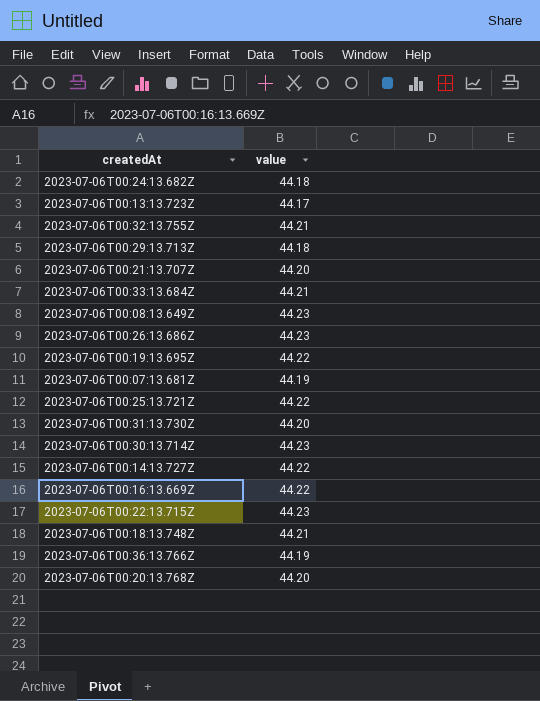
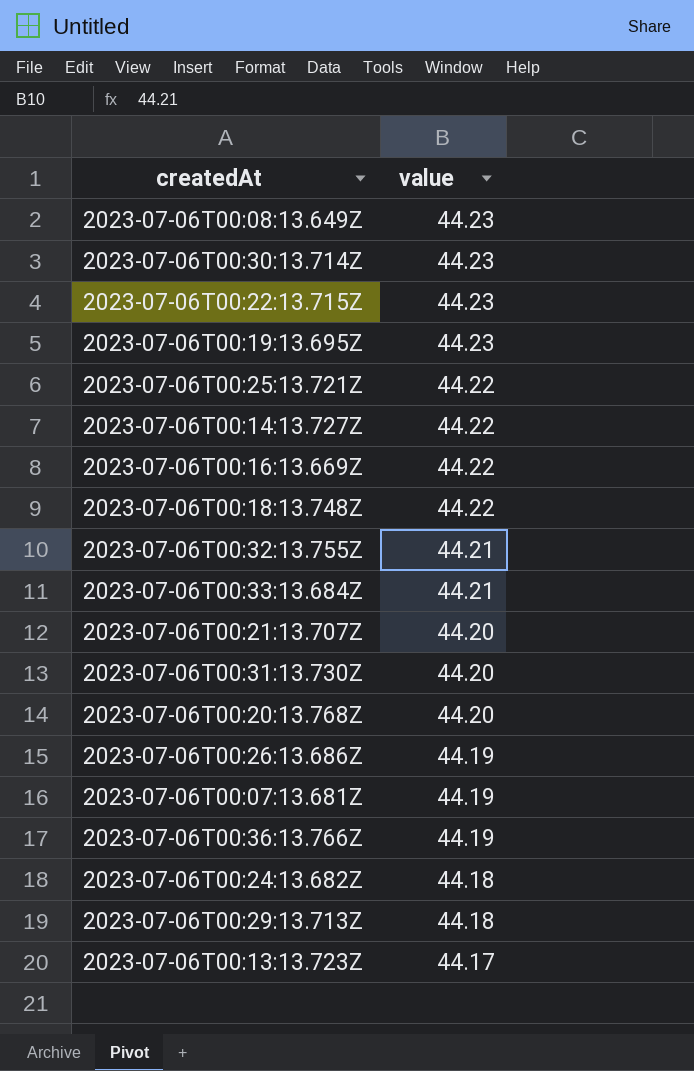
row order: none -> value descending
2023-07-06T00:19:13.695Z | value: 44.22 -> 44.23
2023-07-06T00:18:13.748Z | value: 44.21 -> 44.22
2023-07-06T00:26:13.686Z | value: 44.23 -> 44.19

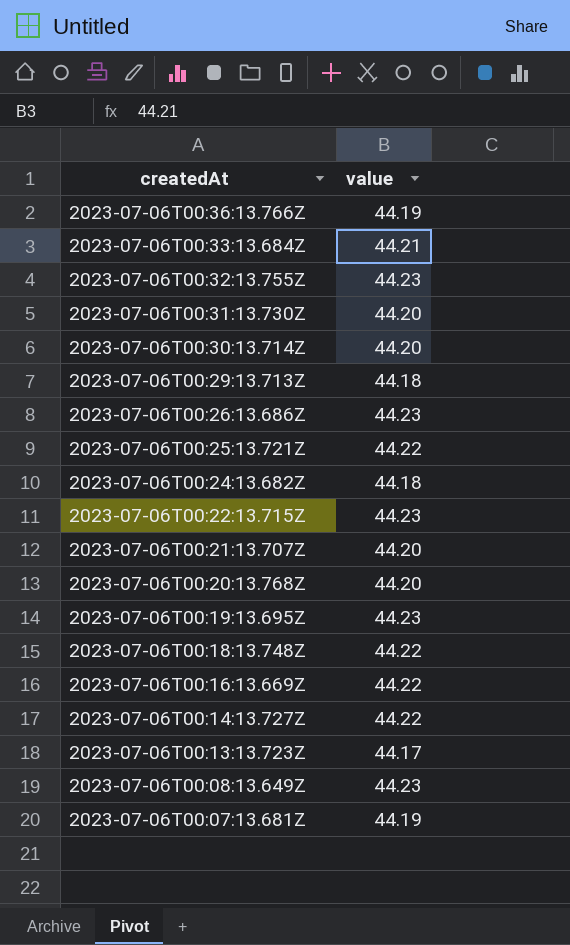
row order: value descending -> createdAt descending
2023-07-06T00:32:13.755Z | value: 44.21 -> 44.23
2023-07-06T00:30:13.714Z | value: 44.23 -> 44.20
2023-07-06T00:26:13.686Z | value: 44.19 -> 44.23

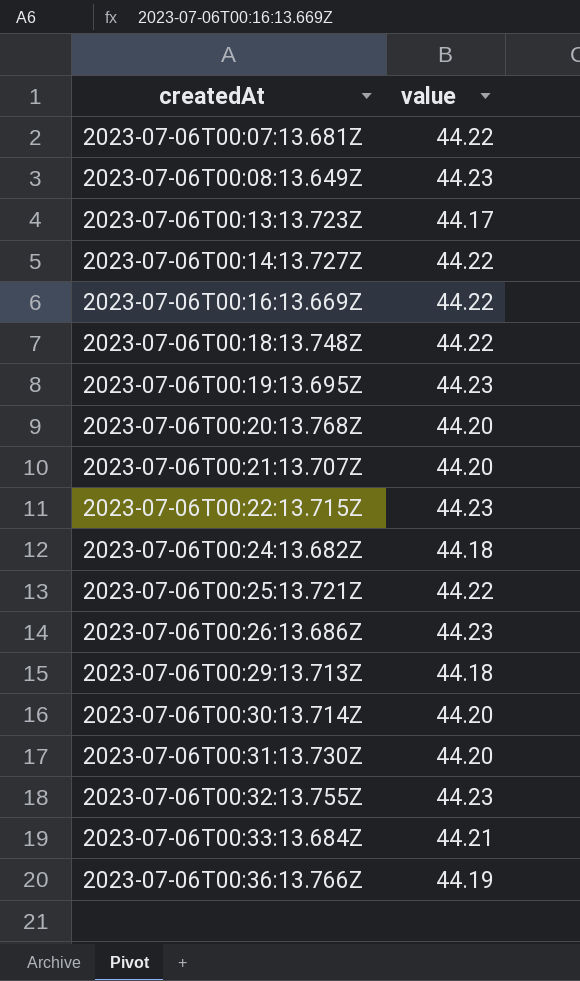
row order: createdAt descending -> createdAt ascending
2023-07-06T00:07:13.681Z | value: 44.19 -> 44.22

